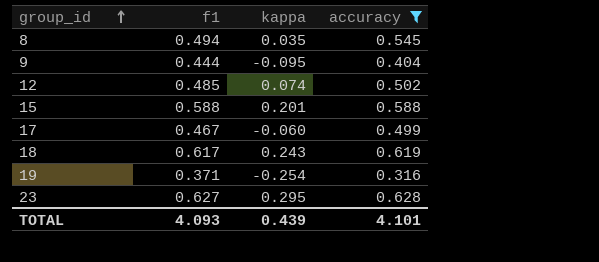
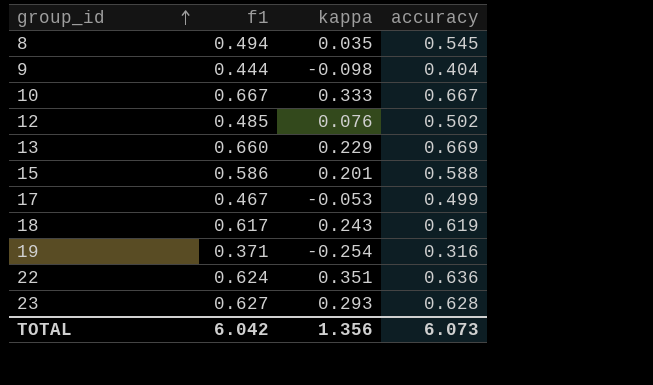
filter: accuracy <= 0.628 -> none
9 | kappa: -0.095 -> -0.098
12 | kappa: 0.074 -> 0.076
15 | f1: 0.588 -> 0.586
17 | kappa: -0.060 -> -0.053
23 | kappa: 0.295 -> 0.293
TOTAL | f1: 4.093 -> 6.042
TOTAL | kappa: 0.439 -> 1.356
TOTAL | accuracy: 4.101 -> 6.073

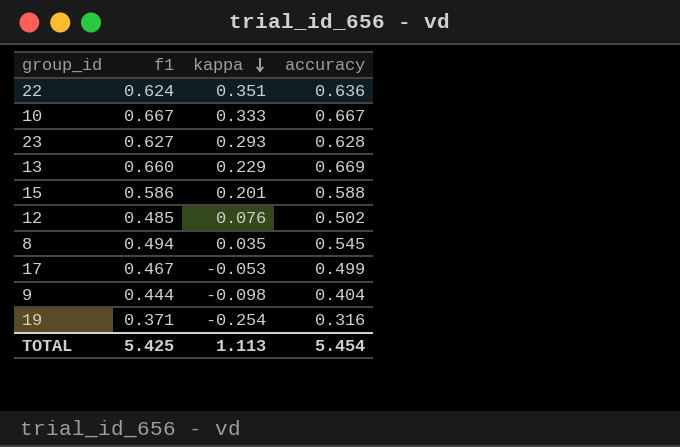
row order: group_id ascending -> kappa descending
row 18: 0.617 | 0.243 | 0.619 -> none
TOTAL | f1: 6.042 -> 5.425
TOTAL | kappa: 1.356 -> 1.113
TOTAL | accuracy: 6.073 -> 5.454

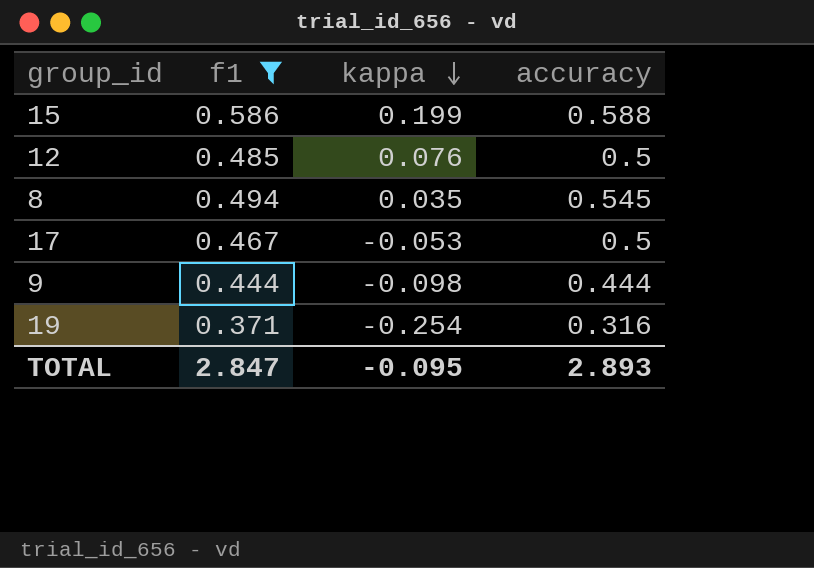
filter: none -> f1 <= 0.586
15 | kappa: 0.201 -> 0.199
12 | accuracy: 0.502 -> 0.5
17 | accuracy: 0.499 -> 0.5
9 | accuracy: 0.404 -> 0.444
TOTAL | f1: 5.425 -> 2.847
TOTAL | kappa: 1.113 -> -0.095
TOTAL | accuracy: 5.454 -> 2.893

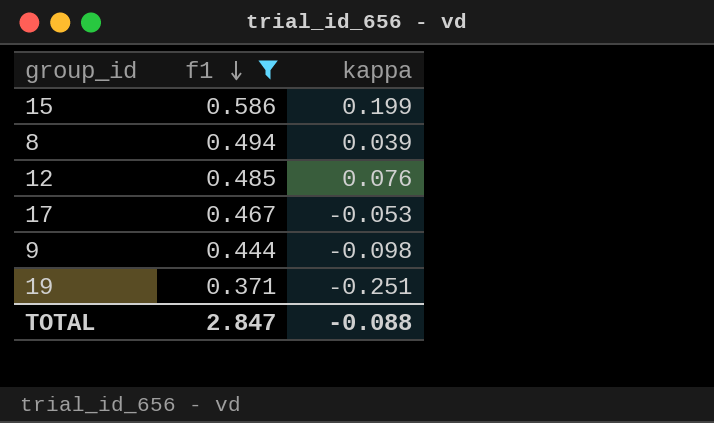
row order: kappa descending -> f1 descending
column accuracy | position: 4 -> none
8 | kappa: 0.035 -> 0.039
19 | kappa: -0.254 -> -0.251
TOTAL | kappa: -0.095 -> -0.088

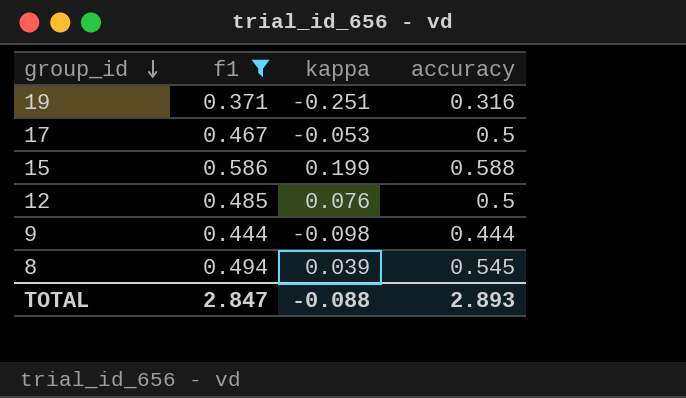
row order: f1 descending -> group_id descending
column accuracy | position: none -> 4

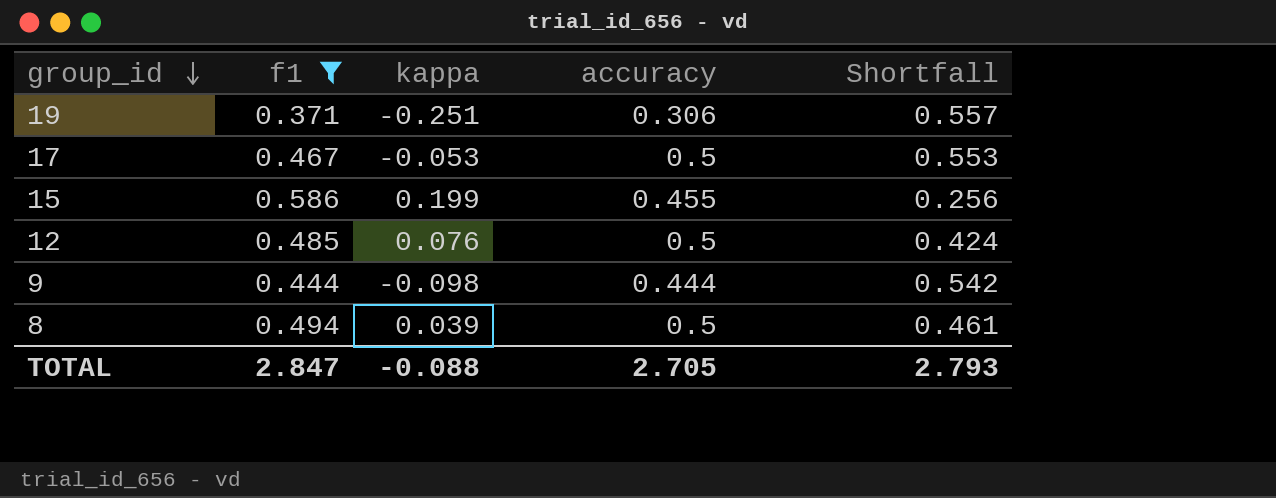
column Shortfall | formula: none -> [accuracy] - [kappa]
19 | accuracy: 0.316 -> 0.306
15 | accuracy: 0.588 -> 0.455
8 | accuracy: 0.545 -> 0.5
TOTAL | accuracy: 2.893 -> 2.705

